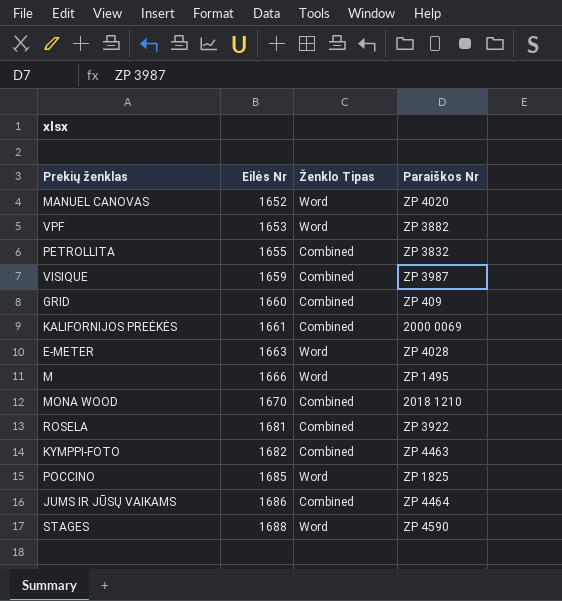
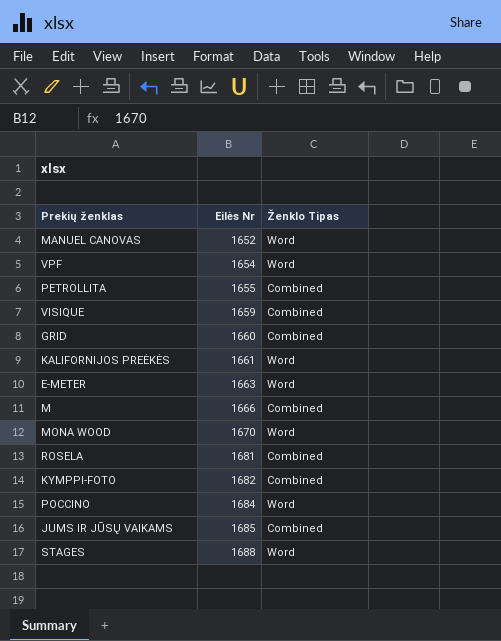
column Paraiškos Nr | position: 4 -> none
VPF | Eilės Nr: 1653 -> 1654
KALIFORNIJOS PREĖKĖS | Ženklo Tipas: Combined -> Word
M | Ženklo Tipas: Word -> Combined
MONA WOOD | Ženklo Tipas: Combined -> Word
POCCINO | Eilės Nr: 1685 -> 1684
JUMS IR JŪSŲ VAIKAMS | Eilės Nr: 1686 -> 1685

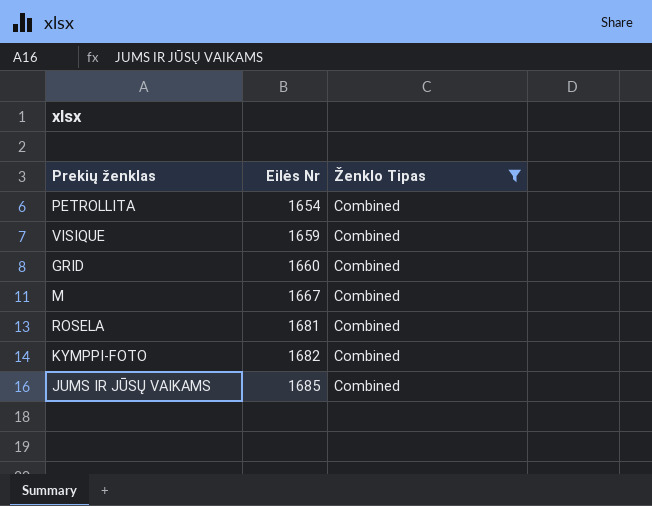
filter: none -> Ženklo Tipas = Combined
PETROLLITA | Eilės Nr: 1655 -> 1654
M | Eilės Nr: 1666 -> 1667

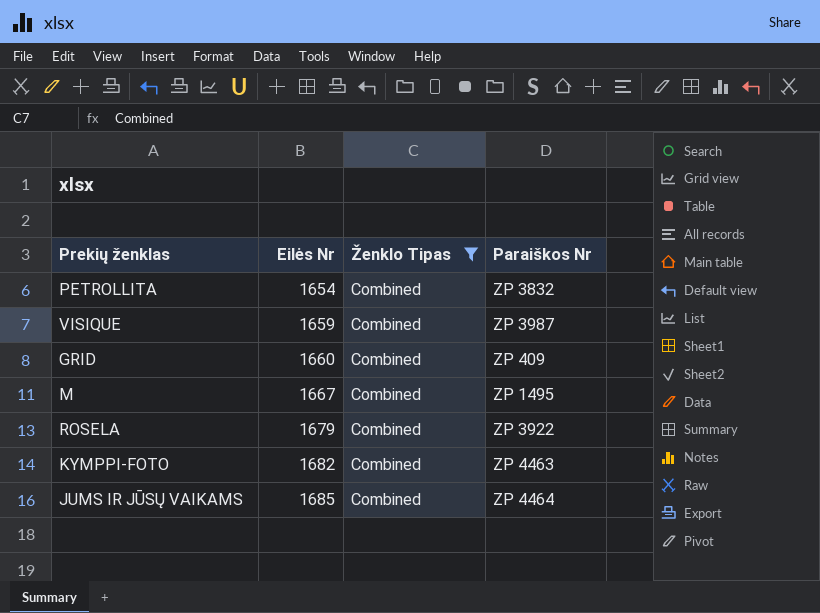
column Paraiškos Nr | position: none -> 4
ROSELA | Eilės Nr: 1681 -> 1679

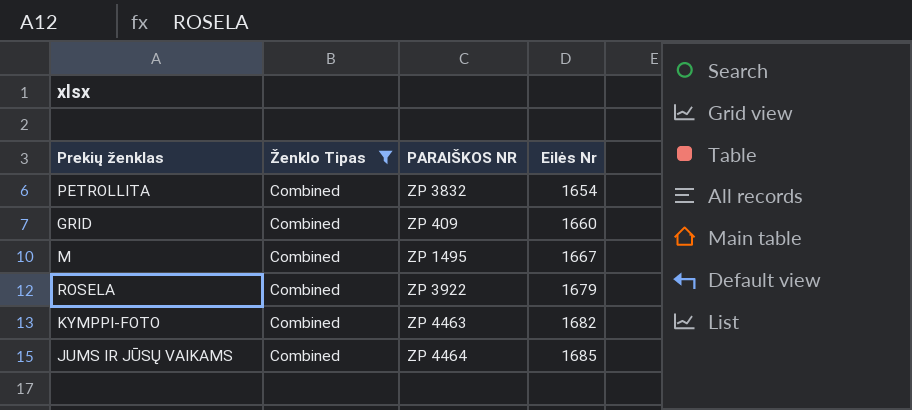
column name: Paraiškos Nr -> PARAIŠKOS NR
column Eilės Nr | position: 2 -> 4
row VISIQUE: 1659 | Combined | ZP 3987 -> none

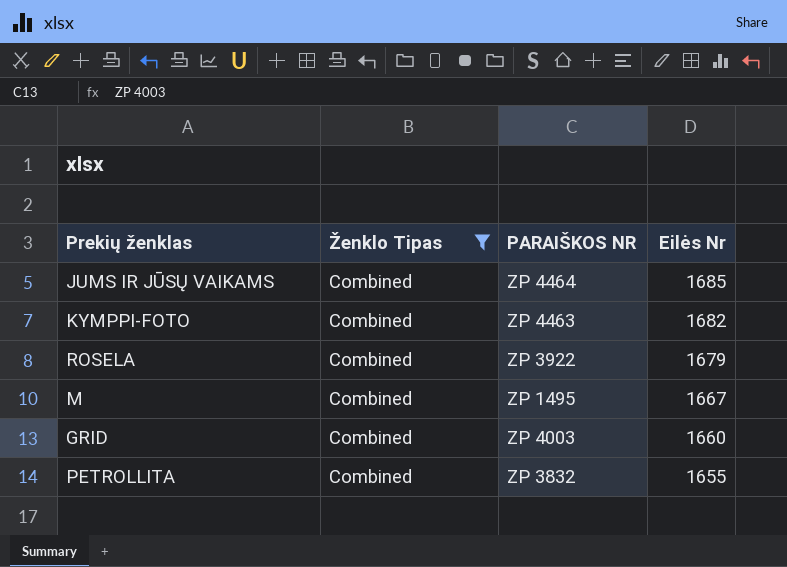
row order: Eilės Nr ascending -> Eilės Nr descending
GRID | PARAIŠKOS NR: ZP 409 -> ZP 4003
PETROLLITA | Eilės Nr: 1654 -> 1655

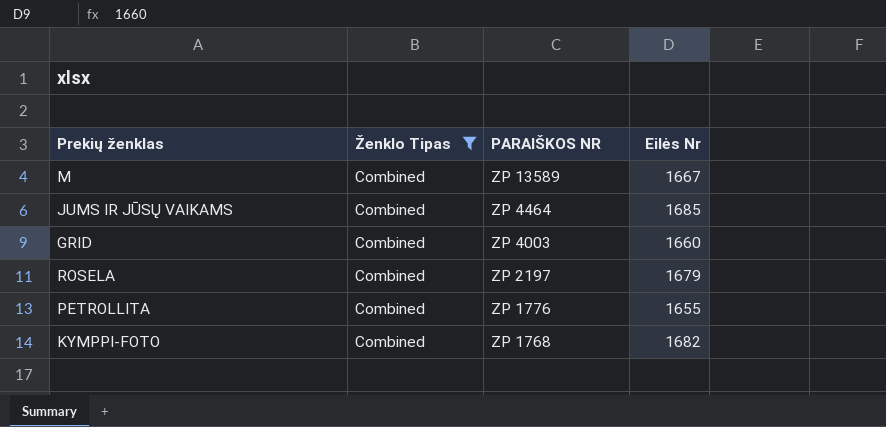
row order: Eilės Nr descending -> PARAIŠKOS NR descending
M | PARAIŠKOS NR: ZP 1495 -> ZP 13589
ROSELA | PARAIŠKOS NR: ZP 3922 -> ZP 2197
PETROLLITA | PARAIŠKOS NR: ZP 3832 -> ZP 1776
KYMPPI-FOTO | PARAIŠKOS NR: ZP 4463 -> ZP 1768

